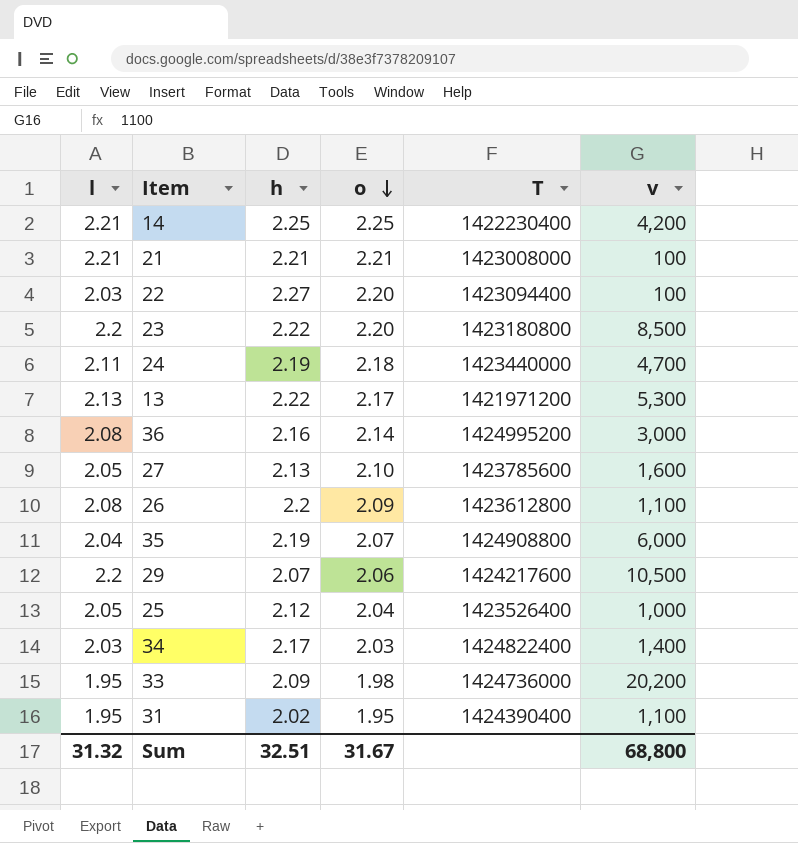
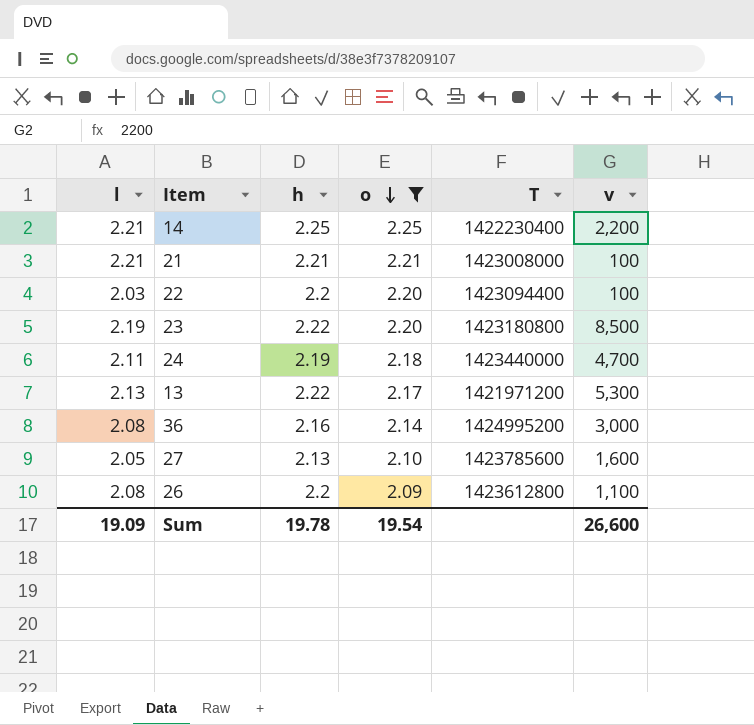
filter: none -> o >= 2.09
14 | v: 4,200 -> 2,200
22 | h: 2.27 -> 2.2
23 | l: 2.2 -> 2.19
Sum | l: 31.32 -> 19.09
Sum | h: 32.51 -> 19.78
Sum | o: 31.67 -> 19.54
Sum | v: 68,800 -> 26,600

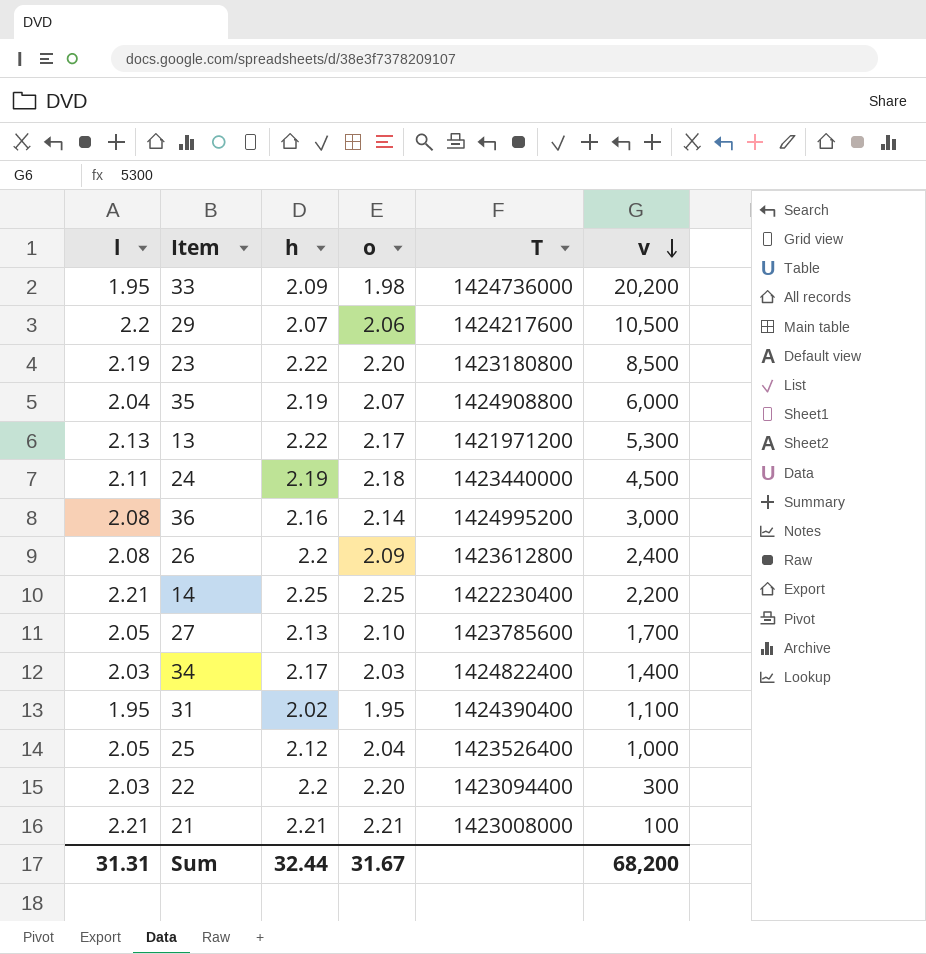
filter: o >= 2.09 -> none
row order: o descending -> v descending
24 | v: 4,700 -> 4,500
26 | v: 1,100 -> 2,400
27 | v: 1,600 -> 1,700
22 | v: 100 -> 300
Sum | l: 19.09 -> 31.31
Sum | h: 19.78 -> 32.44
Sum | o: 19.54 -> 31.67
Sum | v: 26,600 -> 68,200

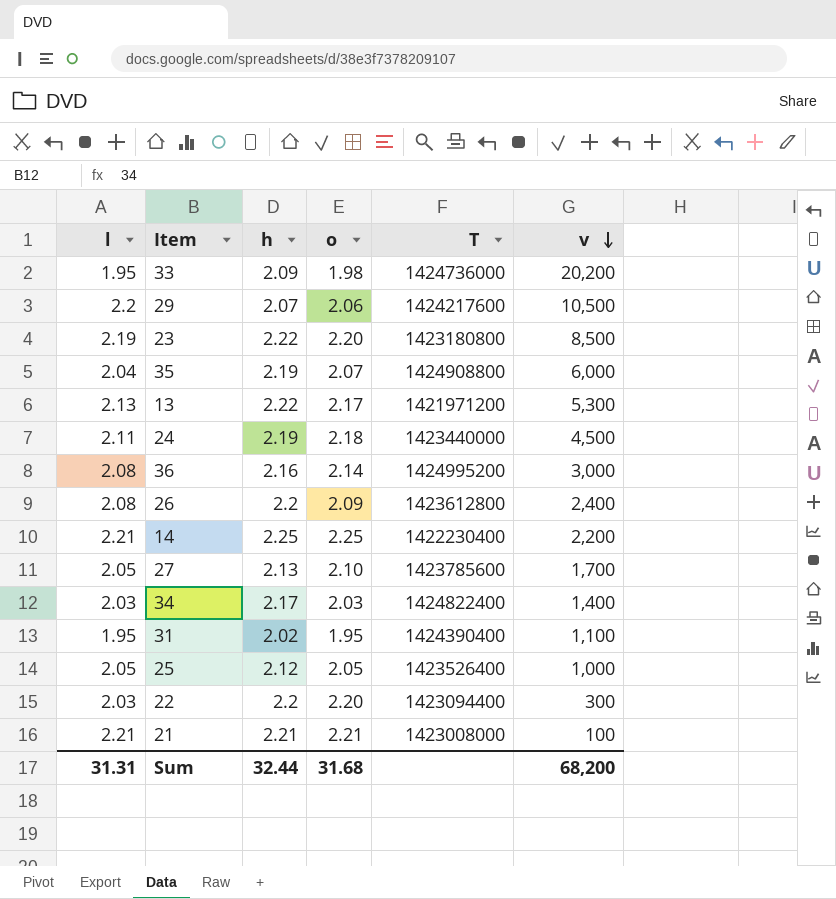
25 | o: 2.04 -> 2.05
Sum | o: 31.67 -> 31.68

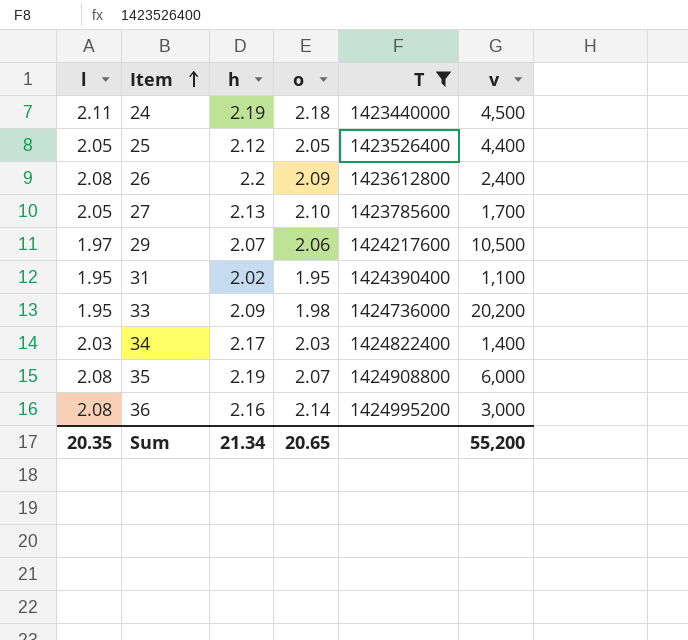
filter: none -> T >= 1423440000
row order: v descending -> Item ascending
25 | v: 1,000 -> 4,400
29 | l: 2.2 -> 1.97
35 | l: 2.04 -> 2.08
Sum | l: 31.31 -> 20.35
Sum | h: 32.44 -> 21.34
Sum | o: 31.68 -> 20.65
Sum | v: 68,200 -> 55,200

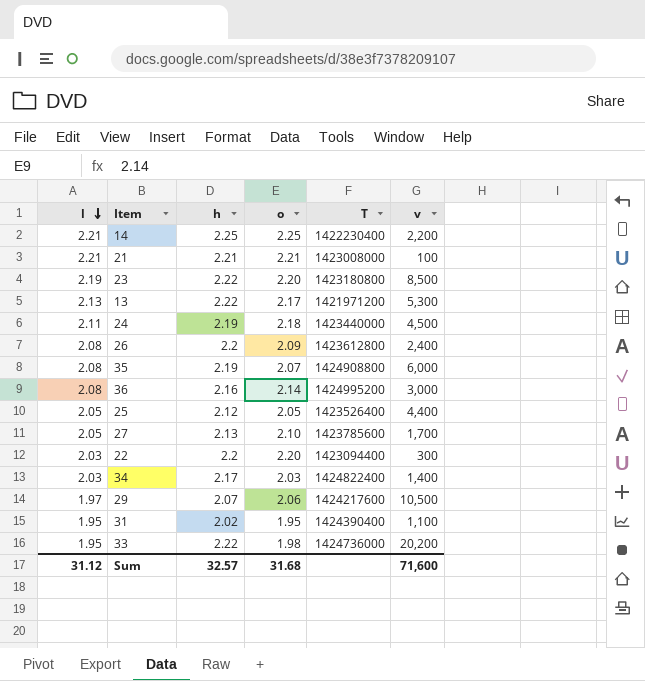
filter: T >= 1423440000 -> none
row order: Item ascending -> l descending
33 | h: 2.09 -> 2.22
Sum | l: 20.35 -> 31.12
Sum | h: 21.34 -> 32.57
Sum | o: 20.65 -> 31.68
Sum | v: 55,200 -> 71,600

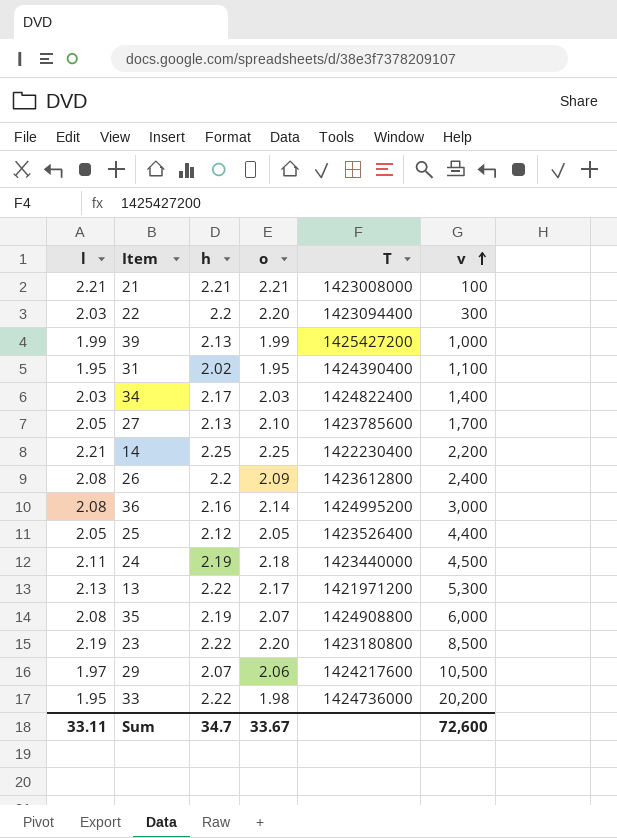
row order: l descending -> v ascending
row 39: none -> 1.99 | 2.13 | 1.99 | 1425427200 | 1,000
Sum | l: 31.12 -> 33.11
Sum | h: 32.57 -> 34.7
Sum | o: 31.68 -> 33.67
Sum | v: 71,600 -> 72,600

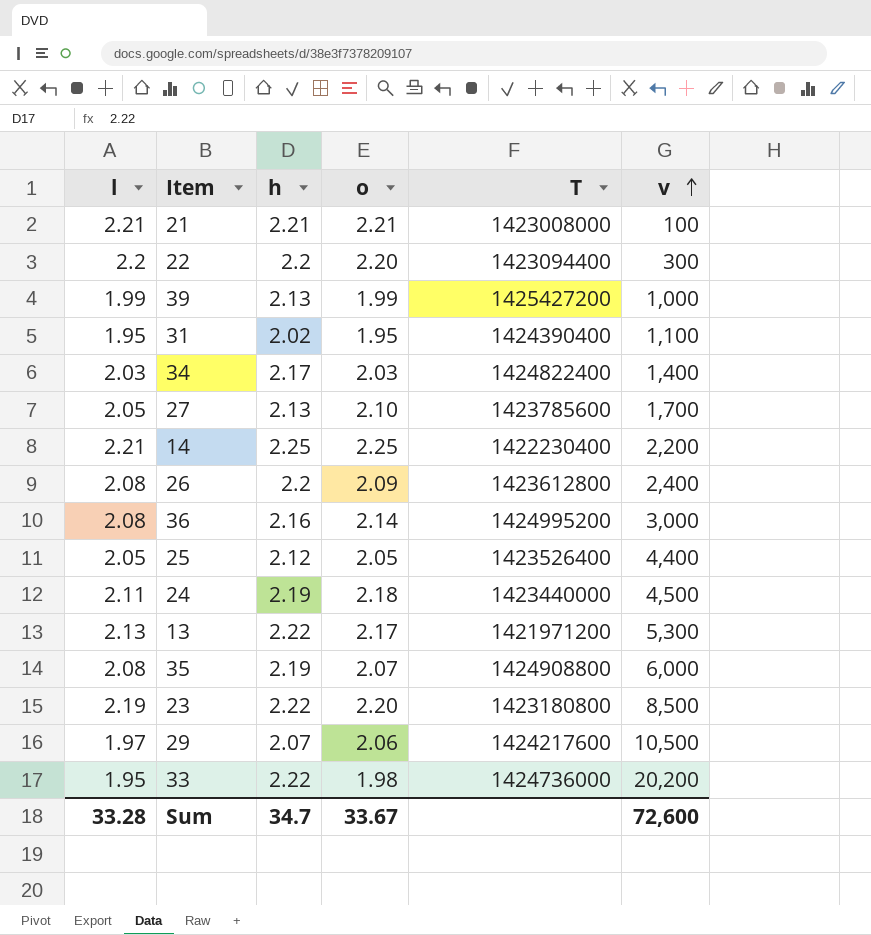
22 | l: 2.03 -> 2.2
Sum | l: 33.11 -> 33.28

